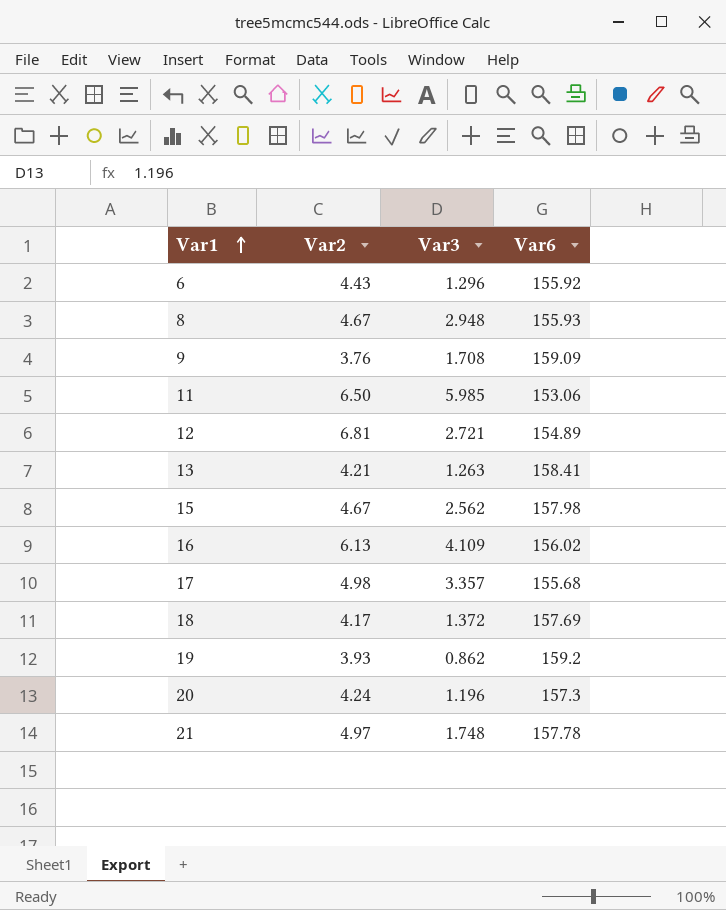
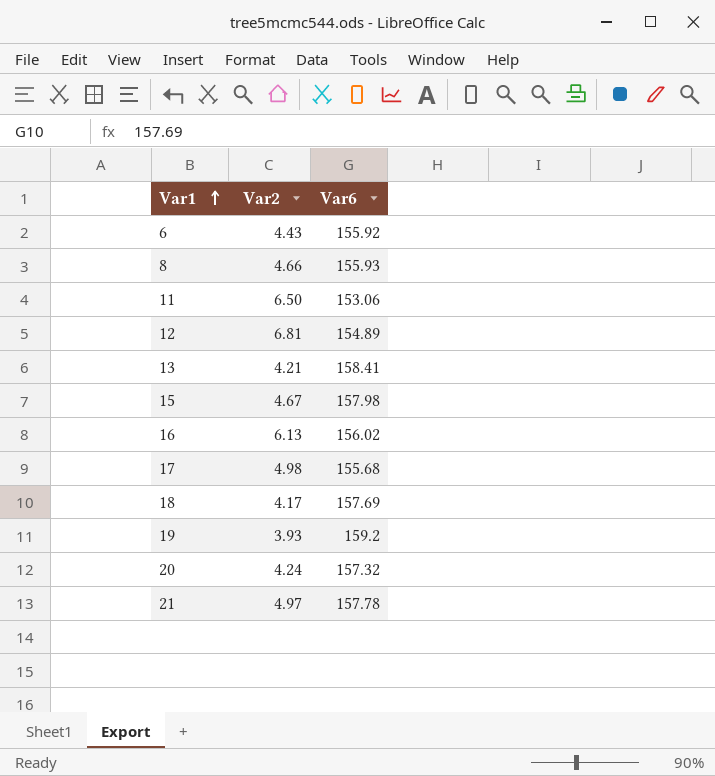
column Var3 | position: 3 -> none
row 9: 3.76 | 1.708 | 159.09 -> none
8 | Var2: 4.67 -> 4.66
20 | Var6: 157.3 -> 157.32

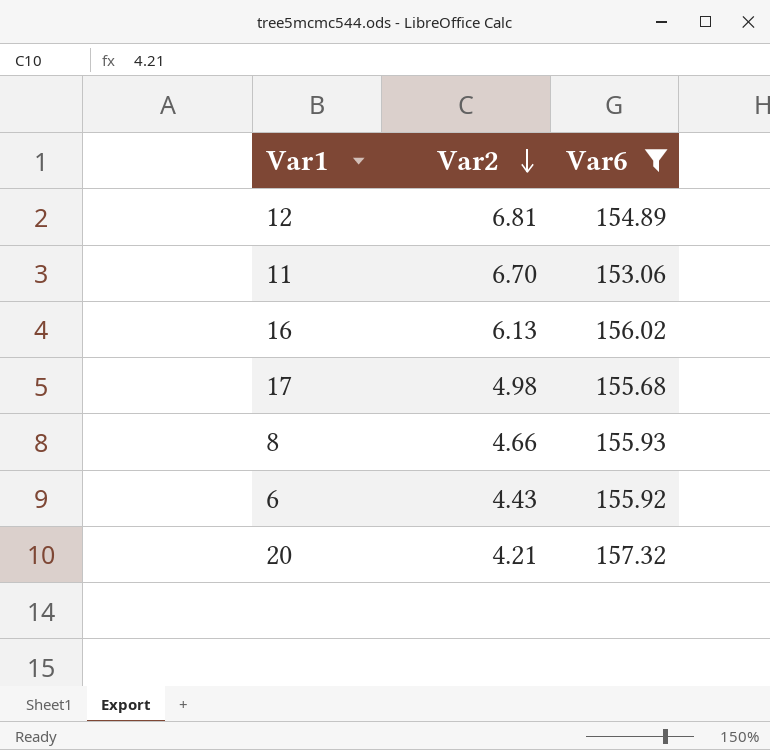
filter: none -> Var6 <= 157.32
row order: Var1 ascending -> Var2 descending
11 | Var2: 6.50 -> 6.70
20 | Var2: 4.24 -> 4.21

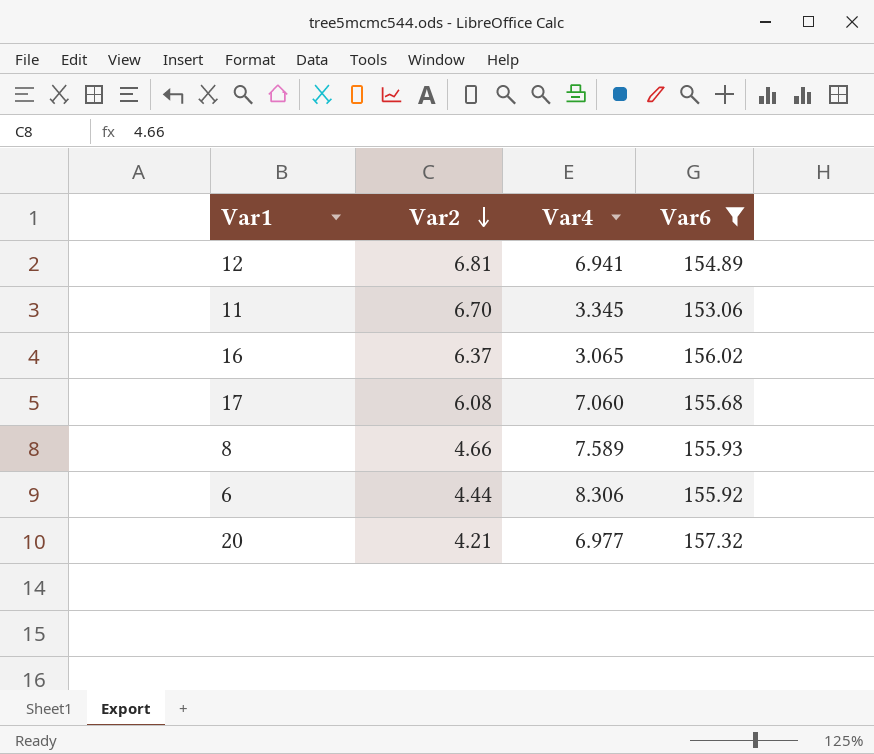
column Var4 | position: none -> 3
16 | Var2: 6.13 -> 6.37
17 | Var2: 4.98 -> 6.08
6 | Var2: 4.43 -> 4.44

